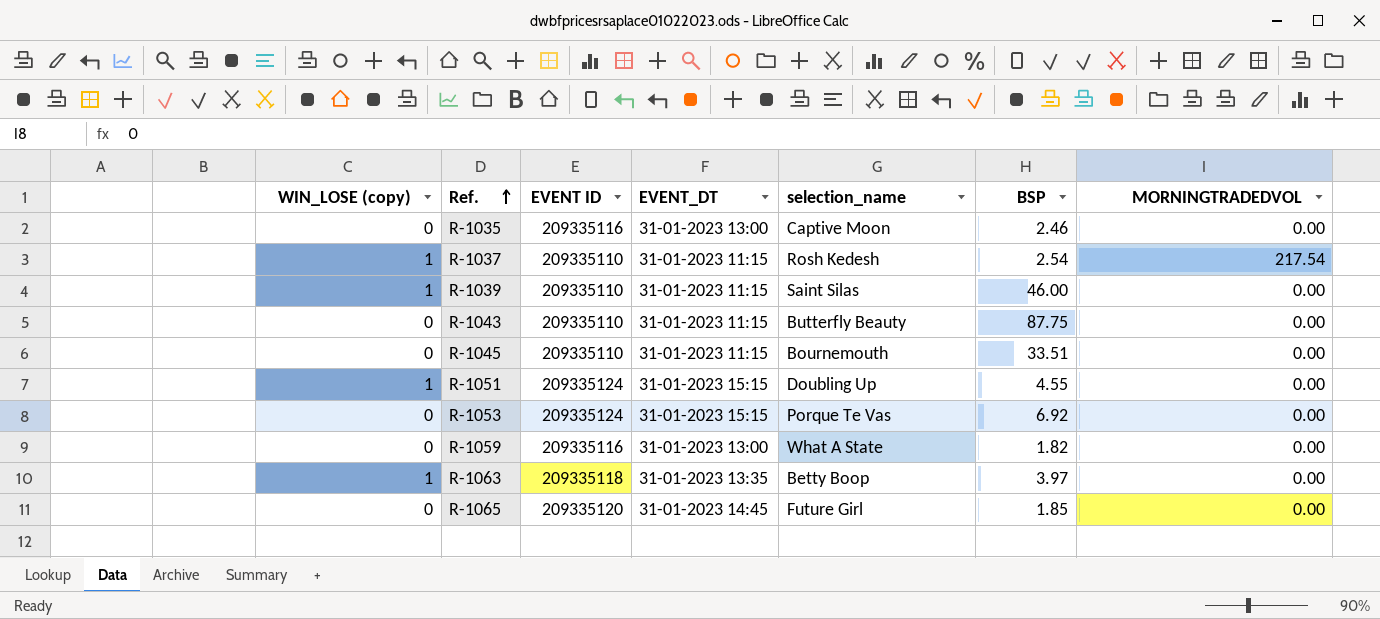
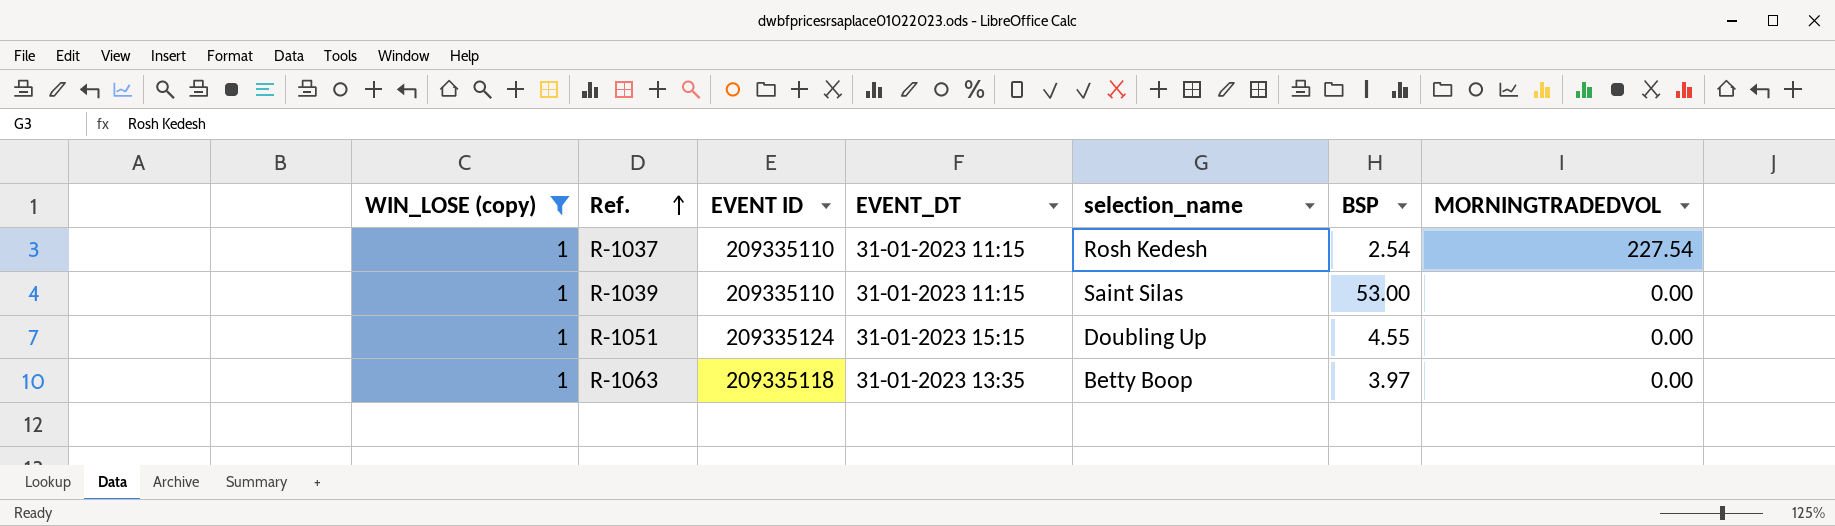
filter: none -> WIN_LOSE (copy) = 1
R-1037 | MORNINGTRADEDVOL: 217.54 -> 227.54
R-1039 | BSP: 46.00 -> 53.00

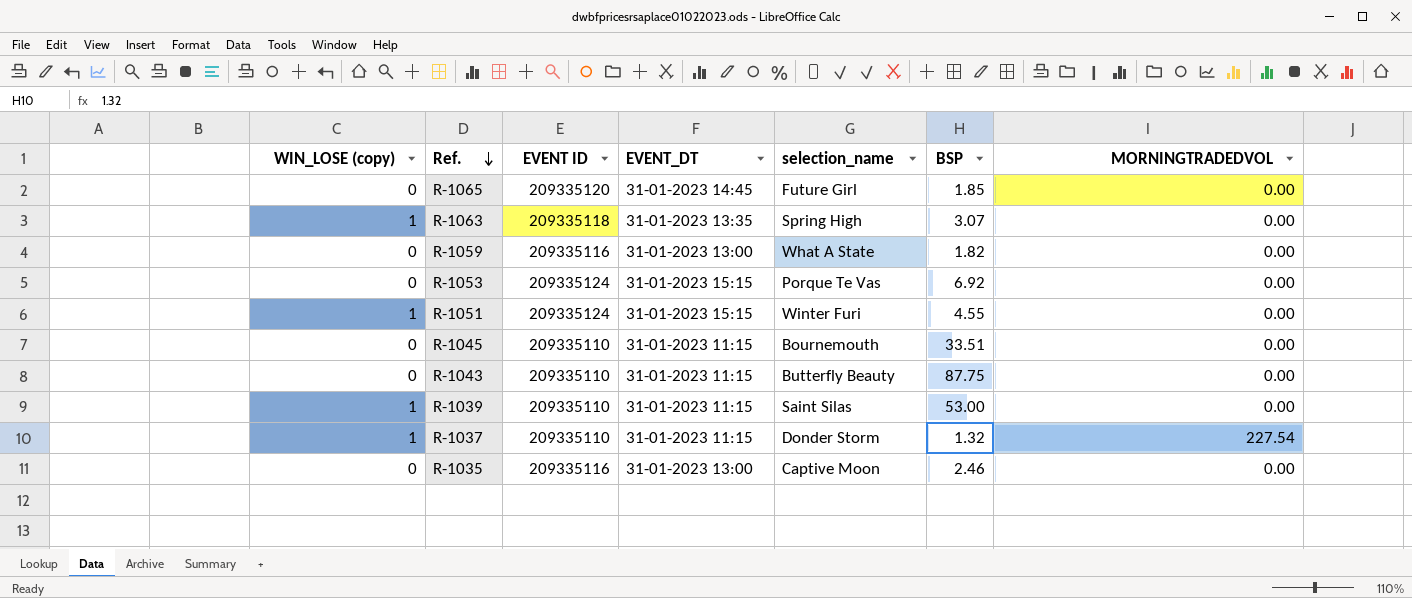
filter: WIN_LOSE (copy) = 1 -> none
row order: Ref. ascending -> Ref. descending
R-1063 | selection_name: Betty Boop -> Spring High
R-1063 | BSP: 3.97 -> 3.07
R-1051 | selection_name: Doubling Up -> Winter Furi
R-1037 | selection_name: Rosh Kedesh -> Donder Storm
R-1037 | BSP: 2.54 -> 1.32

